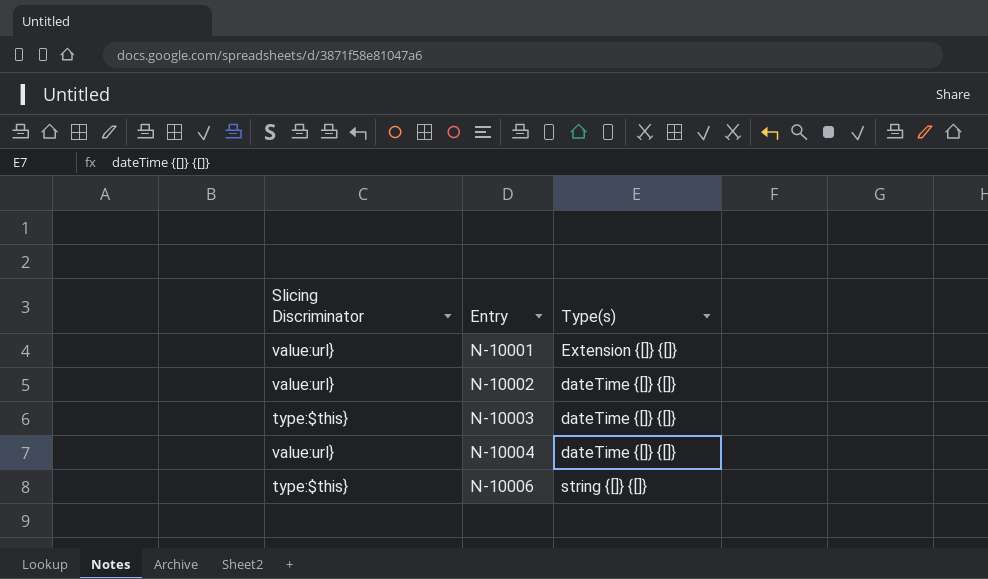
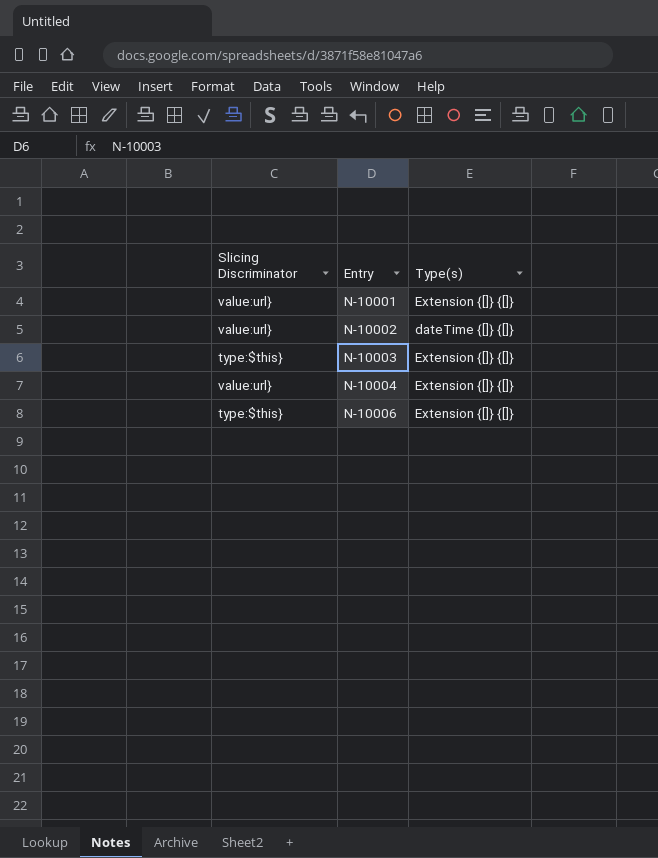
N-10003 | Type(s): dateTime {[]} {[]} -> Extension {[]} {[]}
N-10004 | Type(s): dateTime {[]} {[]} -> Extension {[]} {[]}
N-10006 | Type(s): string {[]} {[]} -> Extension {[]} {[]}

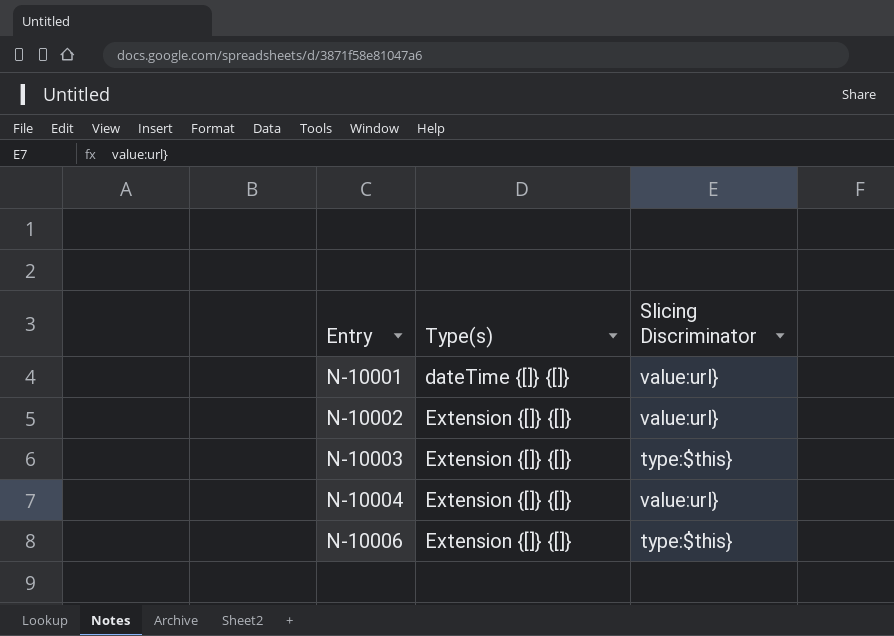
column Slicing Discriminator | position: 1 -> 3
N-10001 | Type(s): Extension {[]} {[]} -> dateTime {[]} {[]}
N-10002 | Type(s): dateTime {[]} {[]} -> Extension {[]} {[]}

